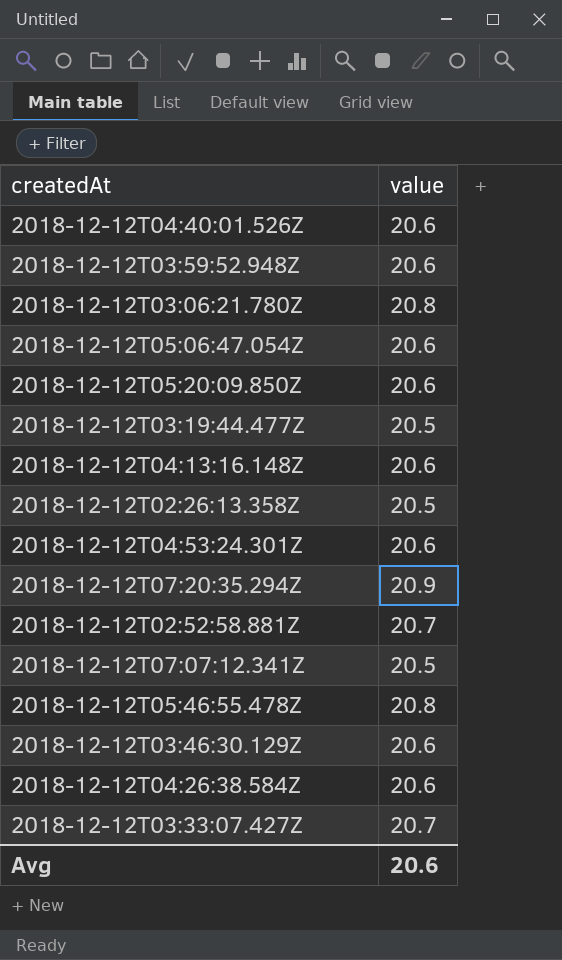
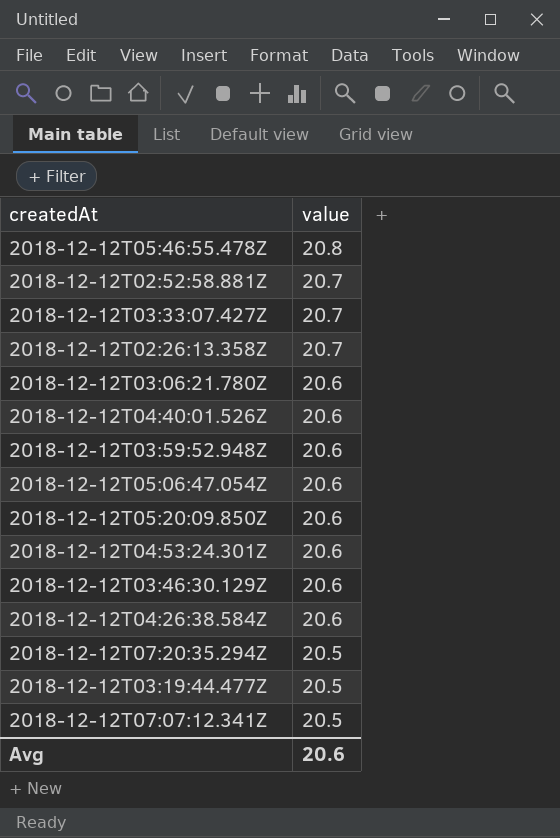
row order: none -> value descending
row 2018-12-12T04:13:16.148Z: 20.6 -> none
2018-12-12T02:26:13.358Z | value: 20.5 -> 20.7
2018-12-12T03:06:21.780Z | value: 20.8 -> 20.6
2018-12-12T07:20:35.294Z | value: 20.9 -> 20.5

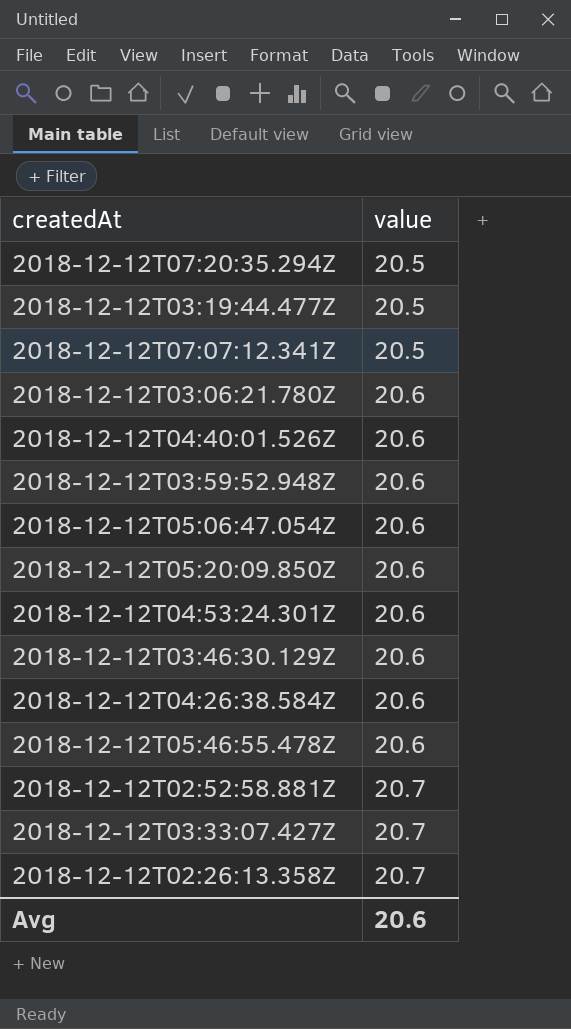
row order: value descending -> value ascending
2018-12-12T05:46:55.478Z | value: 20.8 -> 20.6

